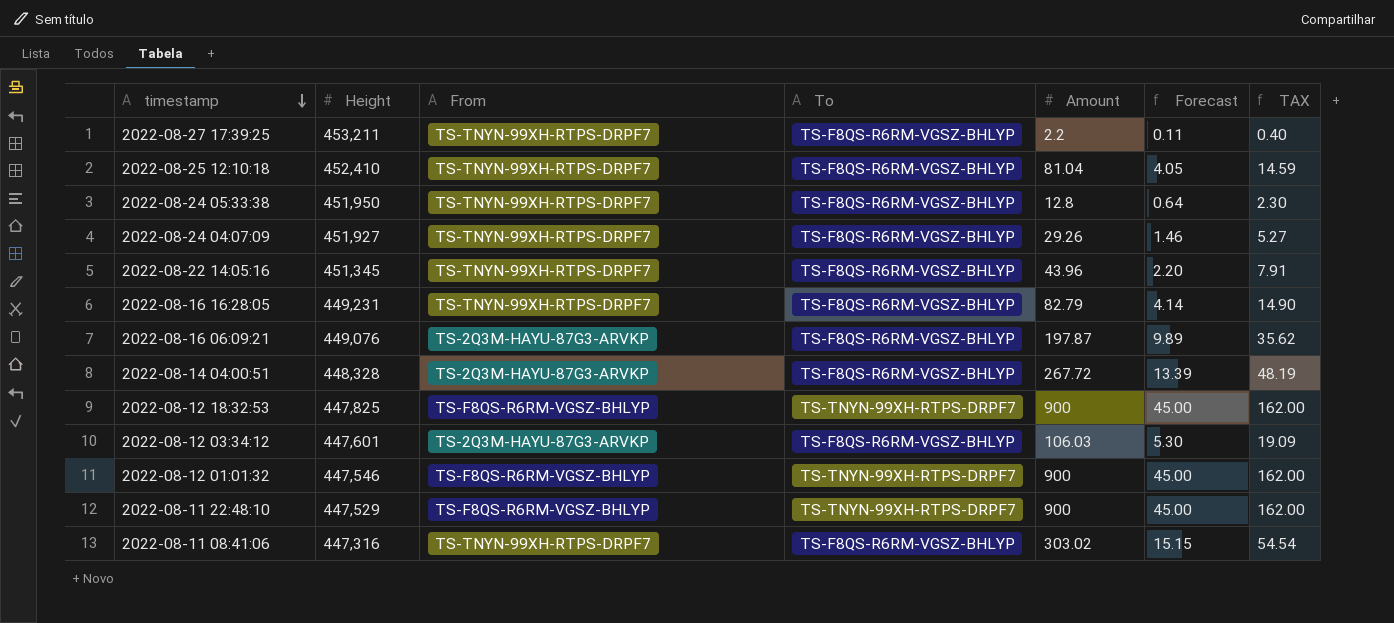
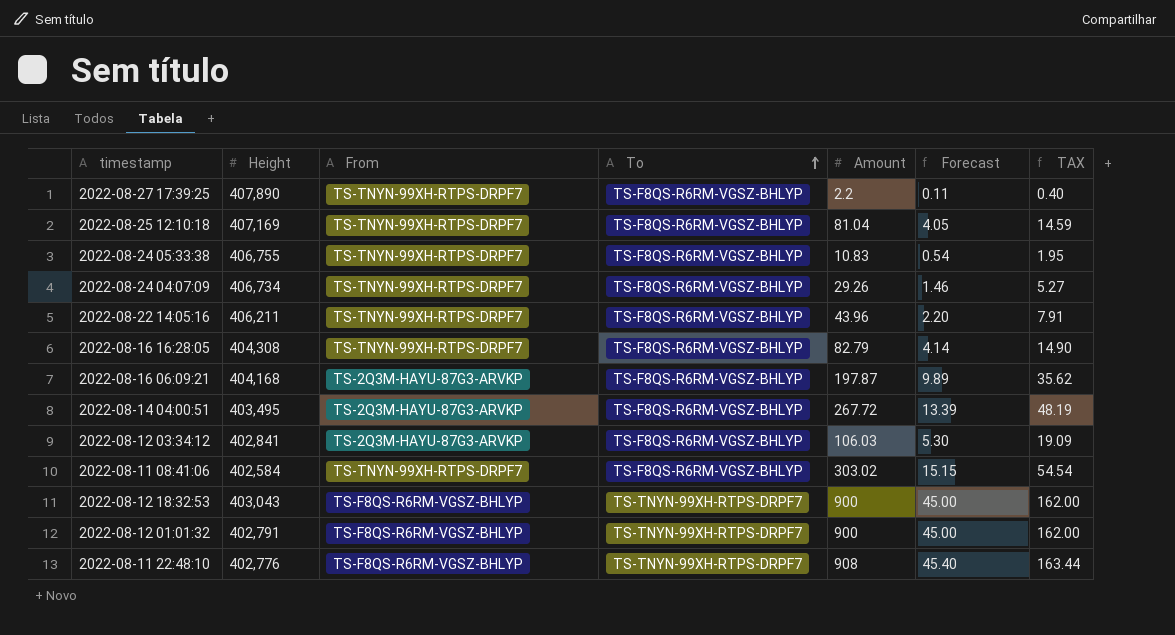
row order: timestamp descending -> To ascending
2022-08-27 17:39:25 | Height: 453,211 -> 407,890
2022-08-25 12:10:18 | Height: 452,410 -> 407,169
2022-08-24 05:33:38 | Height: 451,950 -> 406,755
2022-08-24 05:33:38 | Amount: 12.8 -> 10.83
2022-08-24 05:33:38 | Forecast: 0.64 -> 0.54
2022-08-24 05:33:38 | TAX: 2.30 -> 1.95
2022-08-24 04:07:09 | Height: 451,927 -> 406,734
2022-08-22 14:05:16 | Height: 451,345 -> 406,211
2022-08-16 16:28:05 | Height: 449,231 -> 404,308
2022-08-16 06:09:21 | Height: 449,076 -> 404,168
2022-08-14 04:00:51 | Height: 448,328 -> 403,495
2022-08-12 03:34:12 | Height: 447,601 -> 402,841
2022-08-11 08:41:06 | Height: 447,316 -> 402,584
2022-08-12 18:32:53 | Height: 447,825 -> 403,043
2022-08-12 01:01:32 | Height: 447,546 -> 402,791
2022-08-11 22:48:10 | Height: 447,529 -> 402,776
2022-08-11 22:48:10 | Amount: 900 -> 908
2022-08-11 22:48:10 | Forecast: 45.00 -> 45.40
2022-08-11 22:48:10 | TAX: 162.00 -> 163.44

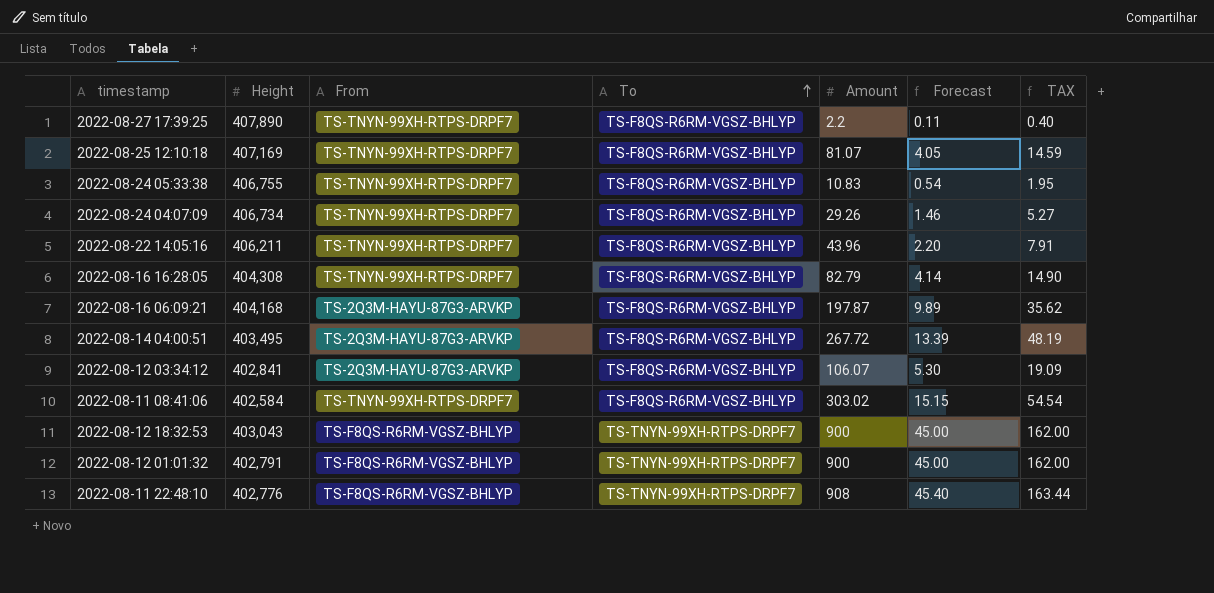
2022-08-25 12:10:18 | Amount: 81.04 -> 81.07
2022-08-12 03:34:12 | Amount: 106.03 -> 106.07

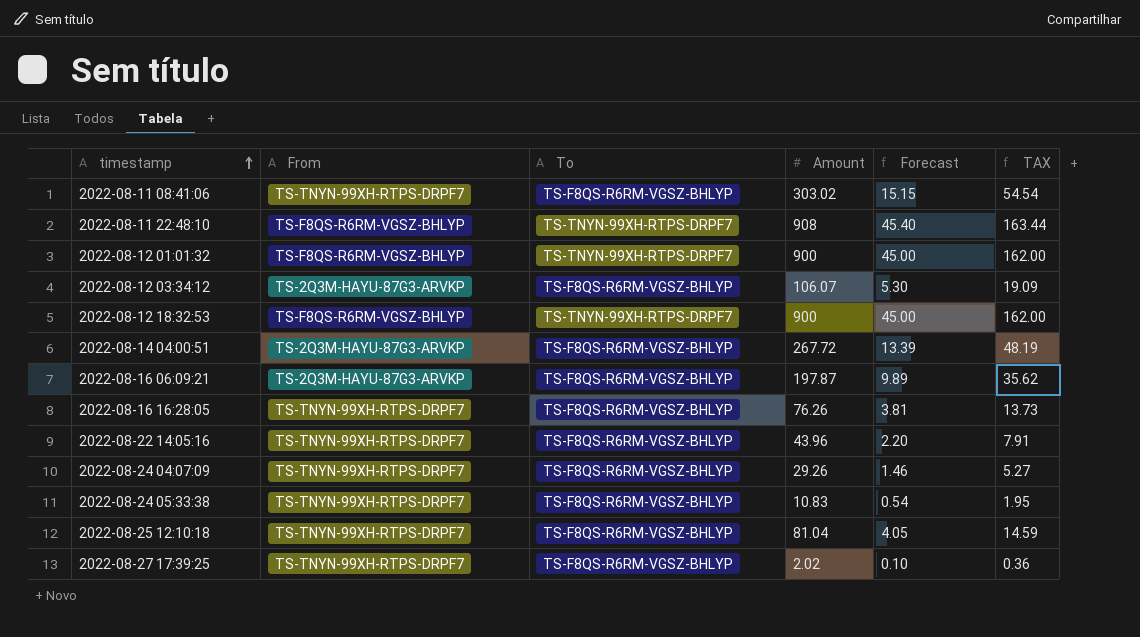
row order: To ascending -> timestamp ascending
column Height | position: 2 -> none
2022-08-16 16:28:05 | Amount: 82.79 -> 76.26
2022-08-16 16:28:05 | Forecast: 4.14 -> 3.81
2022-08-16 16:28:05 | TAX: 14.90 -> 13.73
2022-08-25 12:10:18 | Amount: 81.07 -> 81.04
2022-08-27 17:39:25 | Amount: 2.2 -> 2.02
2022-08-27 17:39:25 | Forecast: 0.11 -> 0.10
2022-08-27 17:39:25 | TAX: 0.40 -> 0.36

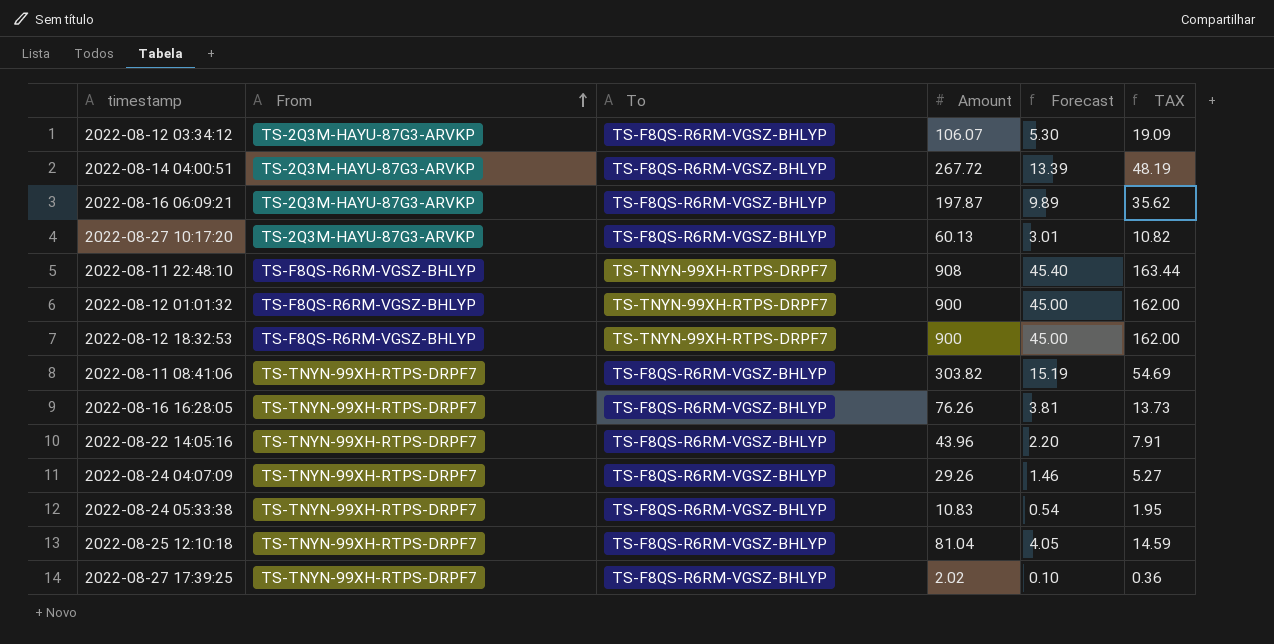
row order: timestamp ascending -> From ascending
row 2022-08-27 10:17:20: none -> TS-2Q3M-HAYU-87G3-ARVKP | TS-F8QS-R6RM-VGSZ-BHLYP | 60.13 | 3.01 | 10.82
2022-08-11 08:41:06 | Amount: 303.02 -> 303.82
2022-08-11 08:41:06 | Forecast: 15.15 -> 15.19
2022-08-11 08:41:06 | TAX: 54.54 -> 54.69

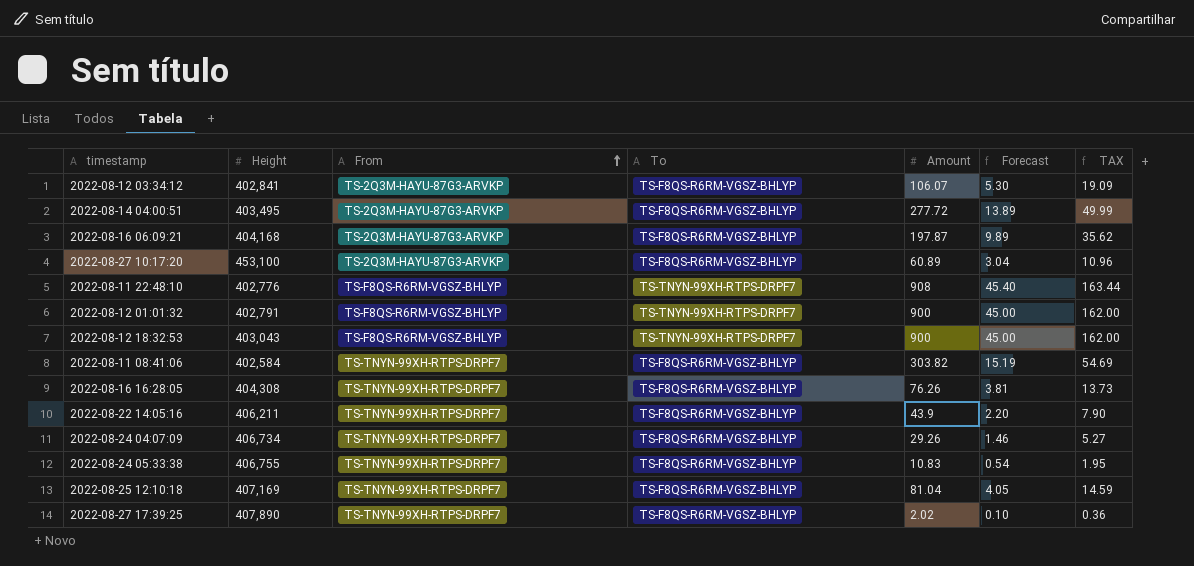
column Height | position: none -> 2
2022-08-14 04:00:51 | Amount: 267.72 -> 277.72
2022-08-14 04:00:51 | Forecast: 13.39 -> 13.89
2022-08-14 04:00:51 | TAX: 48.19 -> 49.99
2022-08-27 10:17:20 | Amount: 60.13 -> 60.89
2022-08-27 10:17:20 | Forecast: 3.01 -> 3.04
2022-08-27 10:17:20 | TAX: 10.82 -> 10.96
2022-08-22 14:05:16 | Amount: 43.96 -> 43.9
2022-08-22 14:05:16 | TAX: 7.91 -> 7.90

